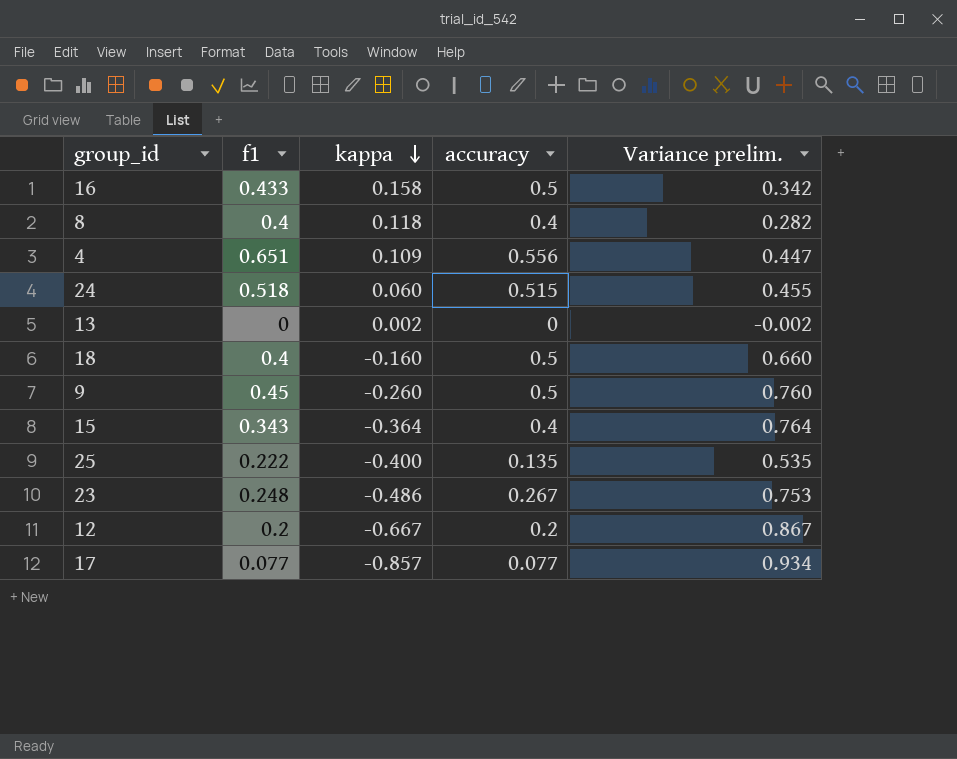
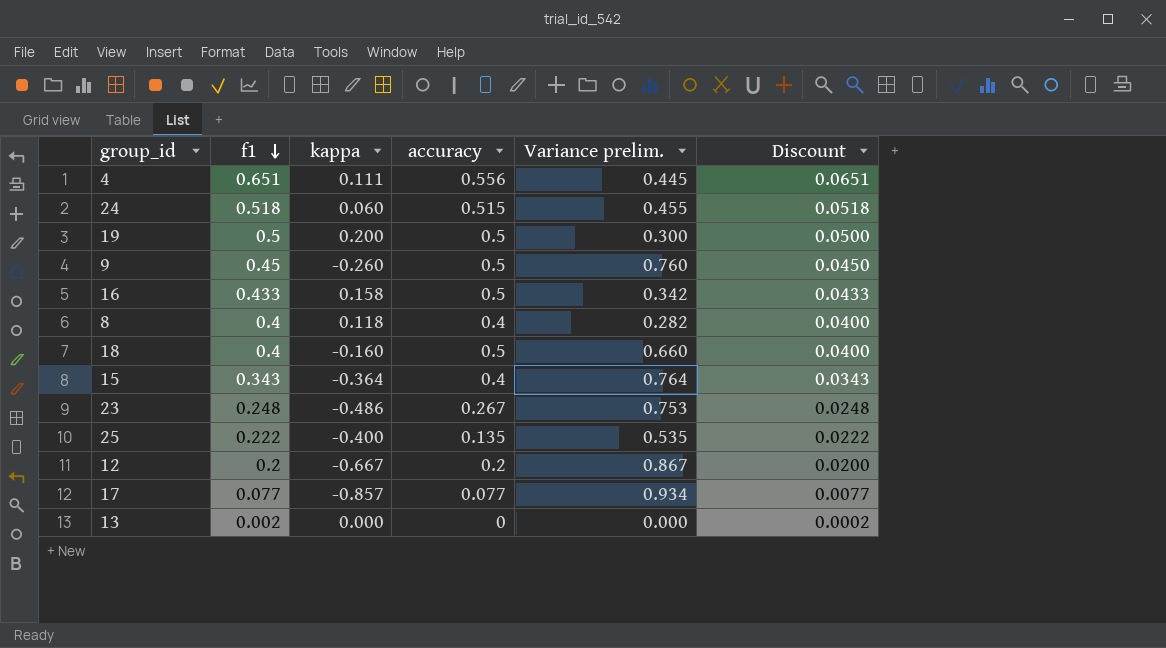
row order: kappa descending -> f1 descending
column Discount | formula: none -> [f1] * 0.1
4 | kappa: 0.109 -> 0.111
4 | Variance prelim.: 0.447 -> 0.445
row 19: none -> 0.5 | 0.200 | 0.5 | 0.300 | 0.0500
13 | f1: 0 -> 0.002
13 | kappa: 0.002 -> 0.000
13 | Variance prelim.: -0.002 -> 0.000

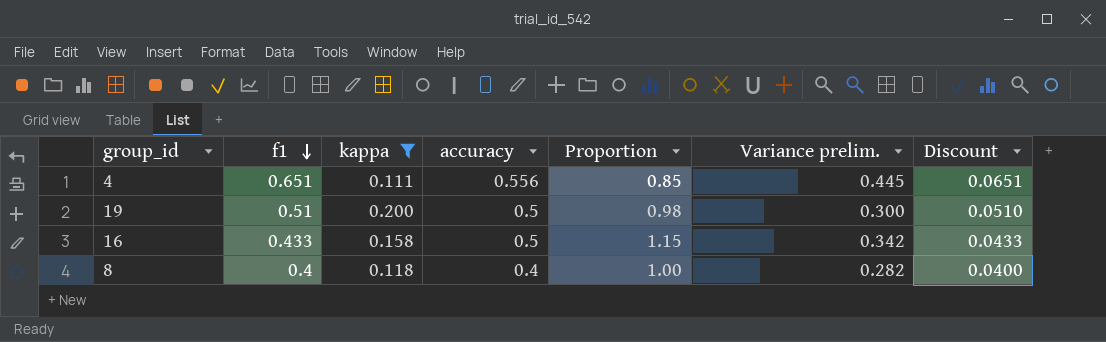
filter: none -> kappa >= 0.111
column Proportion | formula: none -> [accuracy] / [f1]
19 | f1: 0.5 -> 0.51
19 | Discount: 0.0500 -> 0.0510

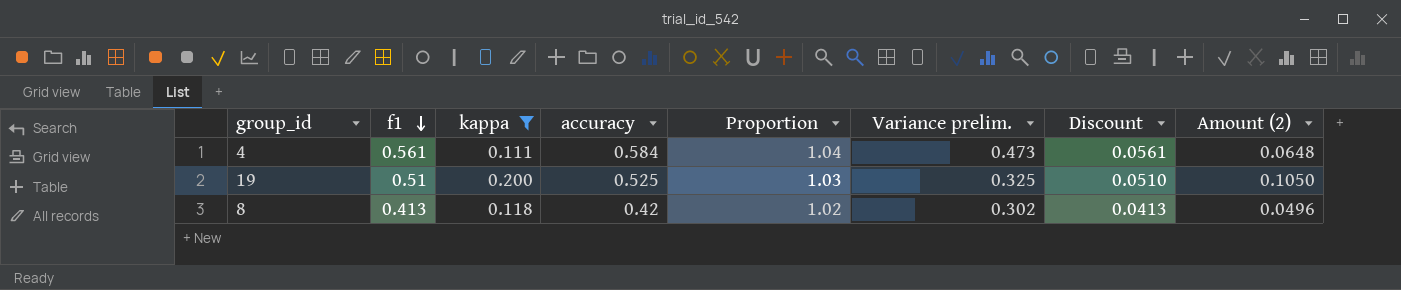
column Amount (2) | formula: none -> [kappa] * [accuracy]
row 16: 0.433 | 0.158 | 0.5 | 1.15 | 0.342 | 0.0433 -> none
4 | f1: 0.651 -> 0.561
4 | accuracy: 0.556 -> 0.584
4 | Proportion: 0.85 -> 1.04
4 | Variance prelim.: 0.445 -> 0.473
4 | Discount: 0.0651 -> 0.0561
19 | accuracy: 0.5 -> 0.525
19 | Proportion: 0.98 -> 1.03
19 | Variance prelim.: 0.300 -> 0.325
8 | f1: 0.4 -> 0.413
8 | accuracy: 0.4 -> 0.42
8 | Proportion: 1.00 -> 1.02
8 | Variance prelim.: 0.282 -> 0.302
8 | Discount: 0.0400 -> 0.0413

